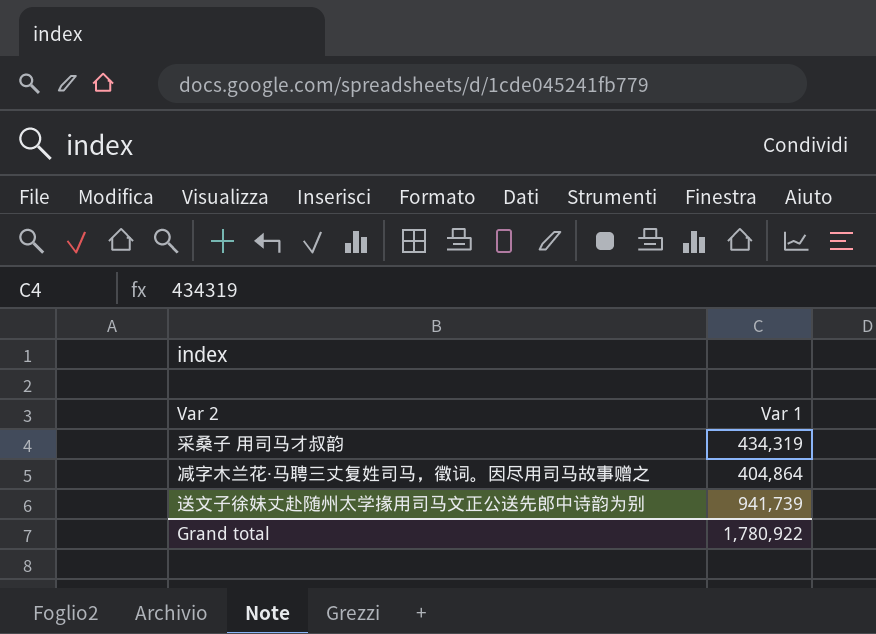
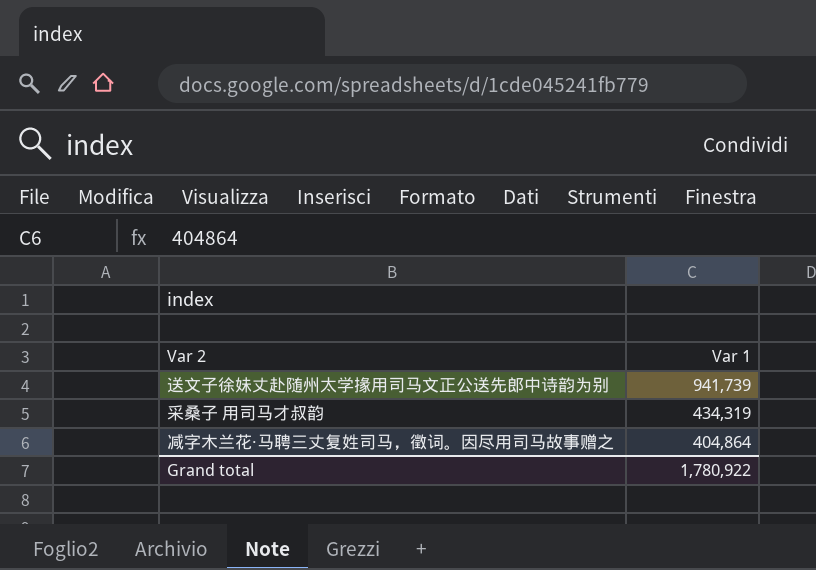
row order: none -> Var 1 descending

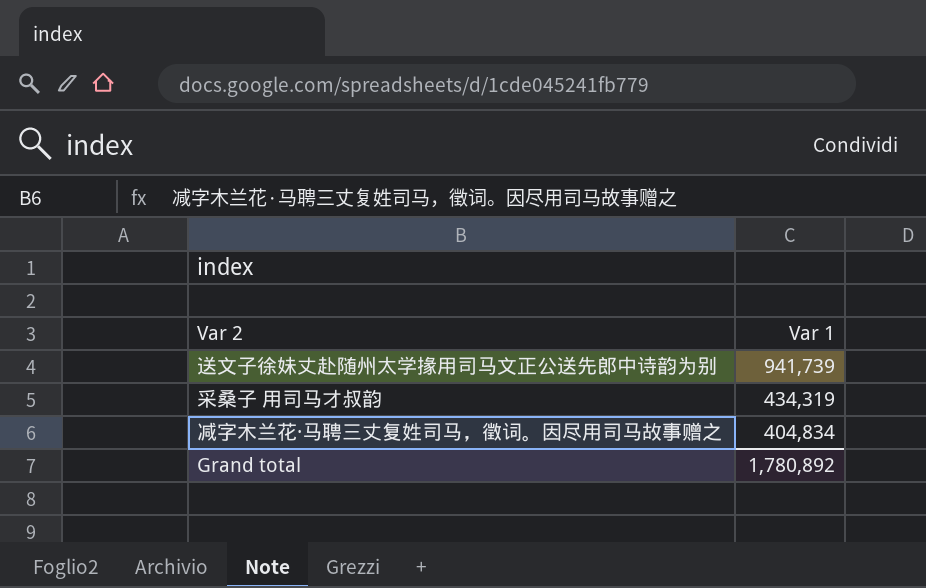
减字木兰花·马聘三丈复姓司马，徵词。因尽用司马故事赠之 | Var 1: 404,864 -> 404,834
Grand total | Var 1: 1,780,922 -> 1,780,892

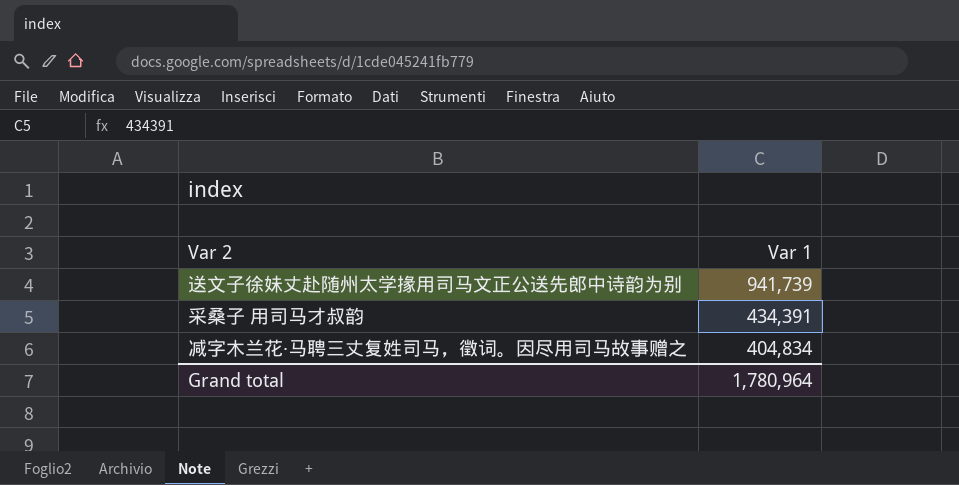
采桑子 用司马才叔韵 | Var 1: 434,319 -> 434,391
Grand total | Var 1: 1,780,892 -> 1,780,964

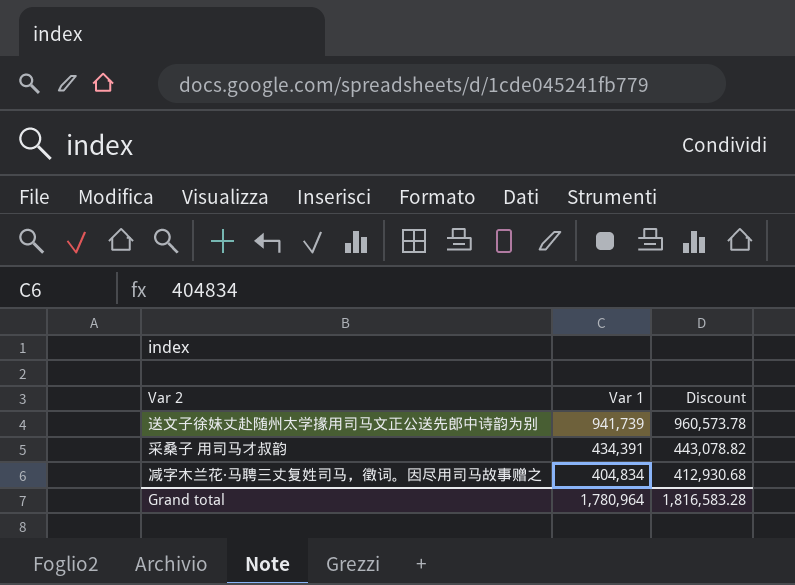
column Discount | formula: none -> [Var 1] * 1.02

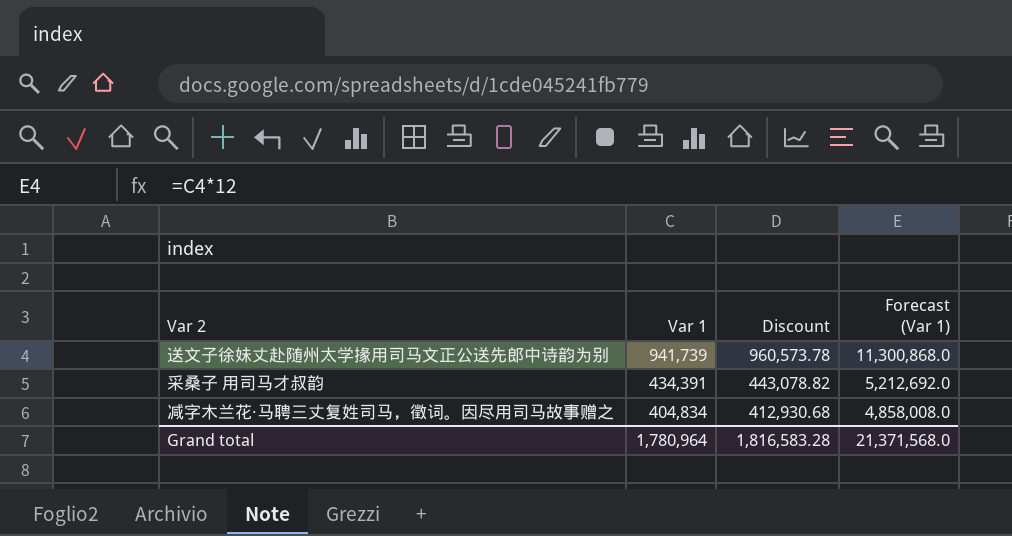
column Forecast (Var 1) | formula: none -> [Var 1] * 12

